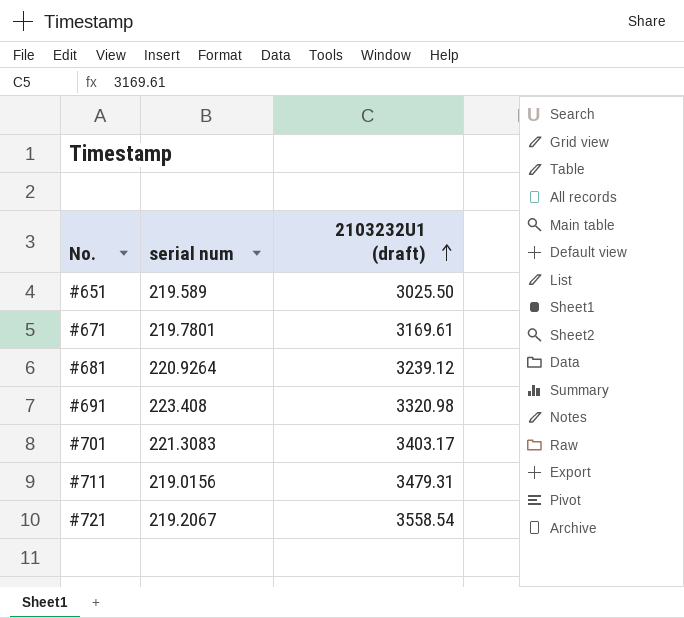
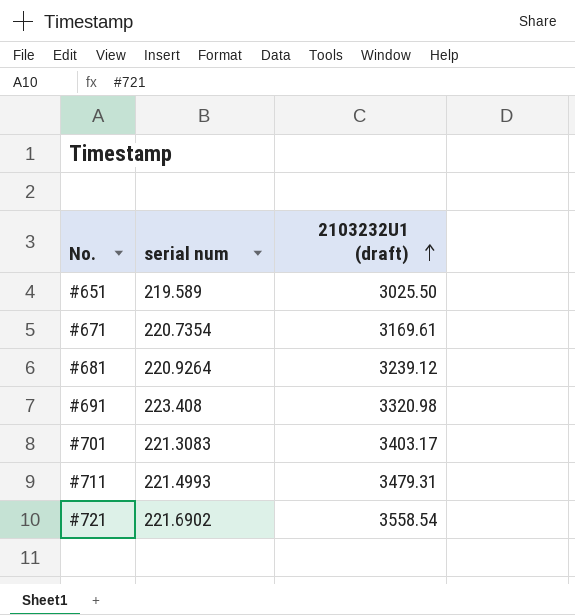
#671 | serial num: 219.7801 -> 220.7354
#711 | serial num: 219.0156 -> 221.4993
#721 | serial num: 219.2067 -> 221.6902

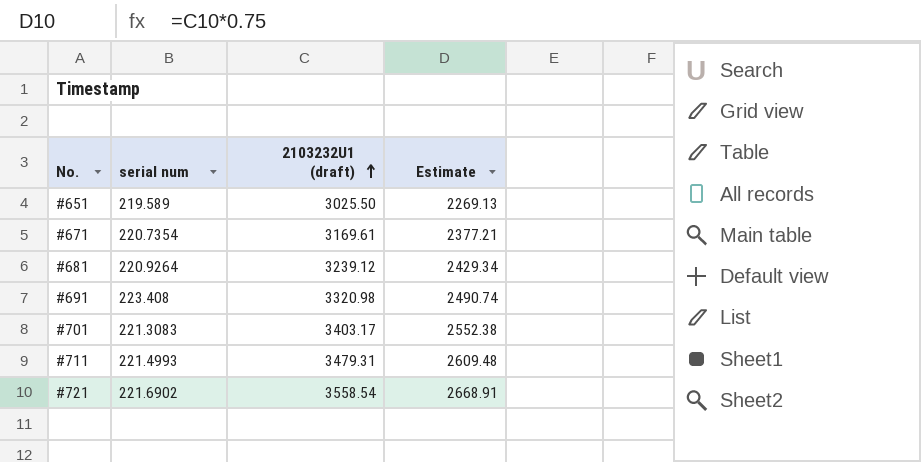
column Estimate | formula: none -> [2103232U1 (draft)] * 0.75

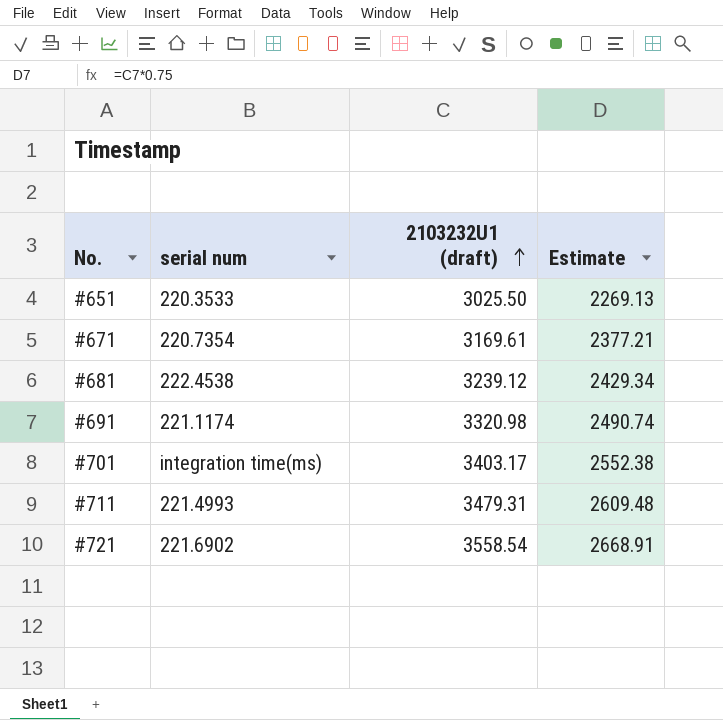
#651 | serial num: 219.589 -> 220.3533
#681 | serial num: 220.9264 -> 222.4538
#691 | serial num: 223.408 -> 221.1174
#701 | serial num: 221.3083 -> integration time(ms)

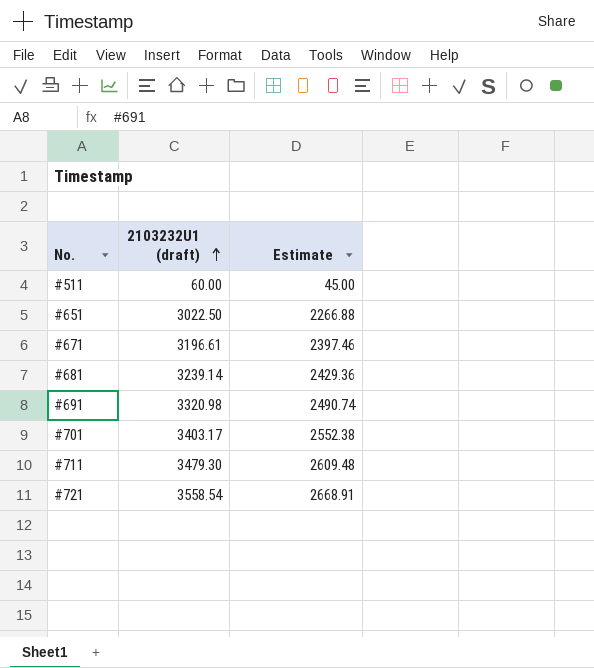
column serial num | position: 2 -> none
row #511: none -> 60.00 | 45.00
#651 | 2103232U1 (draft): 3025.50 -> 3022.50
#651 | Estimate: 2269.13 -> 2266.88
#671 | 2103232U1 (draft): 3169.61 -> 3196.61
#671 | Estimate: 2377.21 -> 2397.46
#681 | 2103232U1 (draft): 3239.12 -> 3239.14
#681 | Estimate: 2429.34 -> 2429.36
#711 | 2103232U1 (draft): 3479.31 -> 3479.30

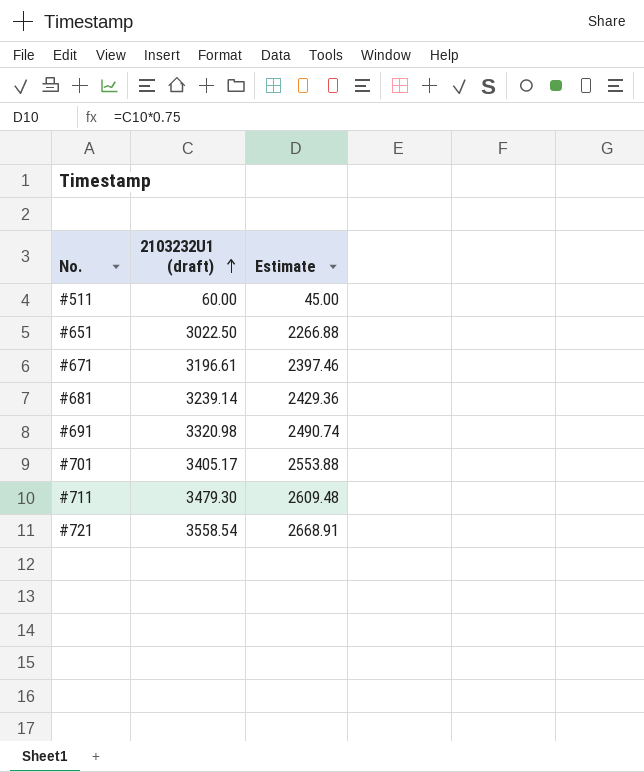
#701 | 2103232U1 (draft): 3403.17 -> 3405.17
#701 | Estimate: 2552.38 -> 2553.88

